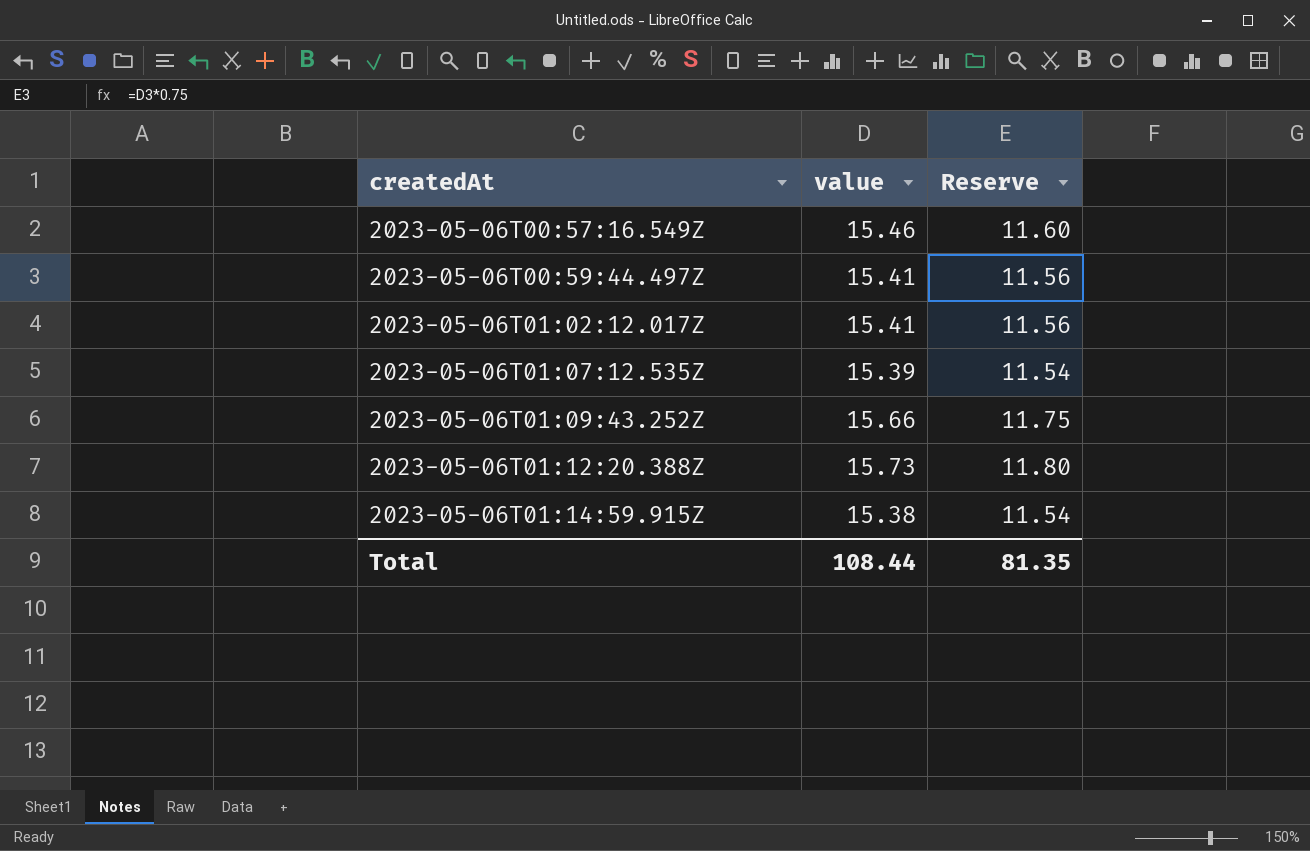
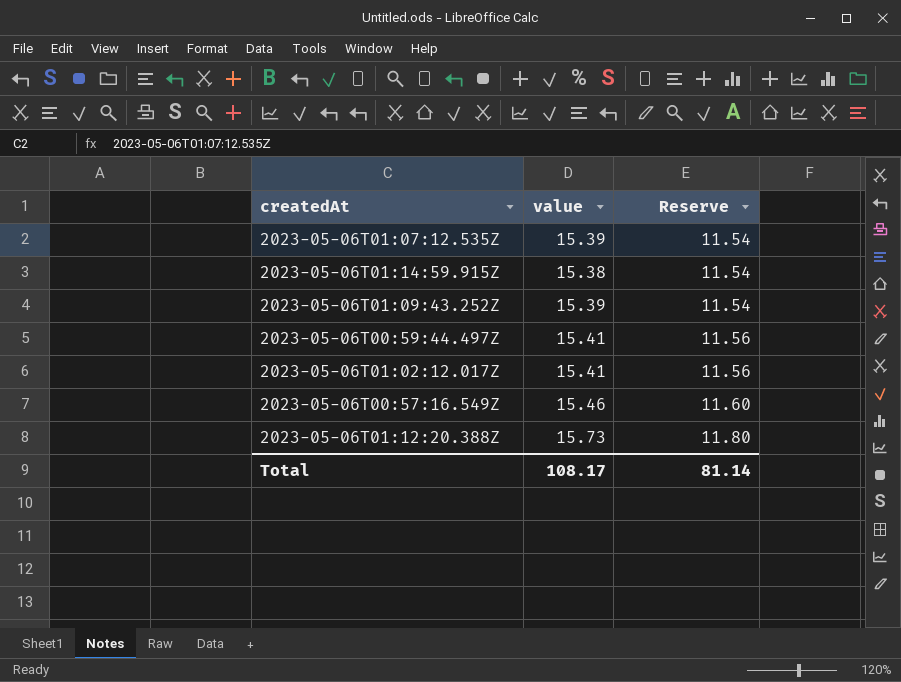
row order: createdAt ascending -> Reserve ascending
2023-05-06T01:09:43.252Z | value: 15.66 -> 15.39
2023-05-06T01:09:43.252Z | Reserve: 11.75 -> 11.54
Total | value: 108.44 -> 108.17
Total | Reserve: 81.35 -> 81.14

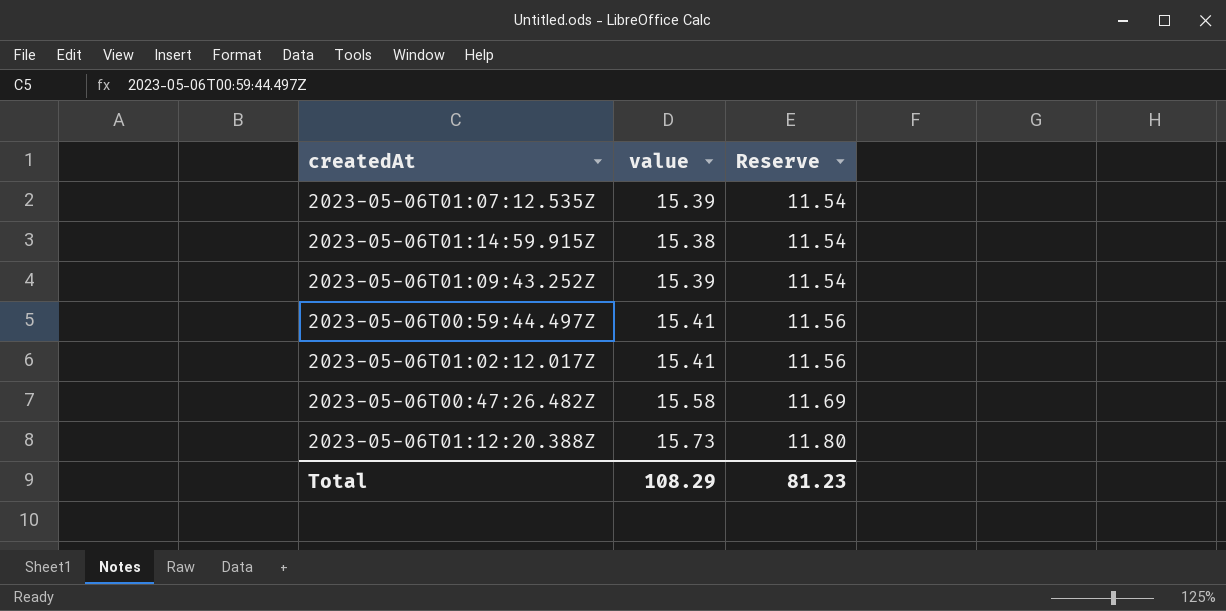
row 2023-05-06T00:57:16.549Z: 15.46 | 11.60 -> none
row 2023-05-06T00:47:26.482Z: none -> 15.58 | 11.69
Total | value: 108.17 -> 108.29
Total | Reserve: 81.14 -> 81.23

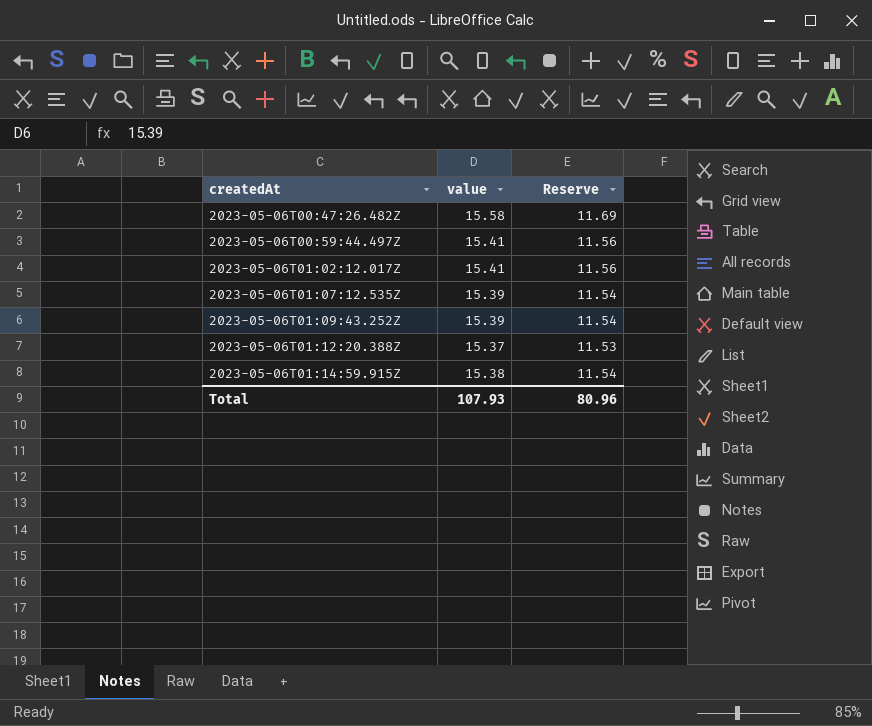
row order: Reserve ascending -> createdAt ascending
2023-05-06T01:12:20.388Z | value: 15.73 -> 15.37
2023-05-06T01:12:20.388Z | Reserve: 11.80 -> 11.53
Total | value: 108.29 -> 107.93
Total | Reserve: 81.23 -> 80.96

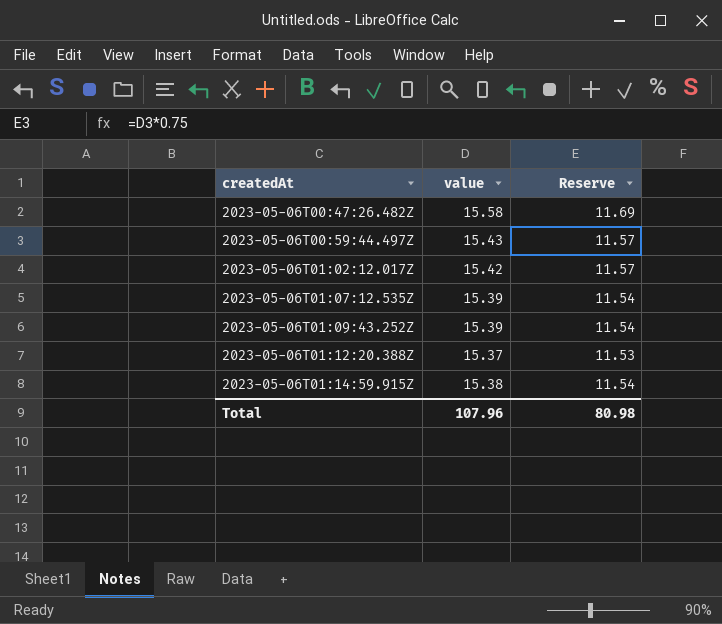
2023-05-06T00:59:44.497Z | value: 15.41 -> 15.43
2023-05-06T00:59:44.497Z | Reserve: 11.56 -> 11.57
2023-05-06T01:02:12.017Z | value: 15.41 -> 15.42
2023-05-06T01:02:12.017Z | Reserve: 11.56 -> 11.57
Total | value: 107.93 -> 107.96
Total | Reserve: 80.96 -> 80.98

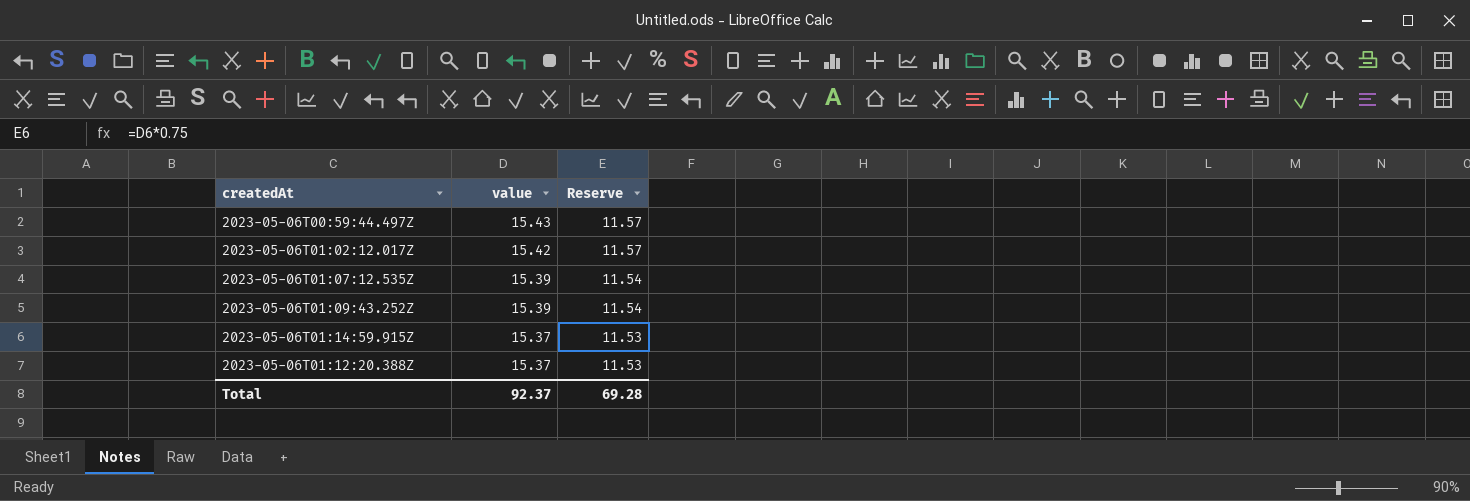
row order: createdAt ascending -> value descending
row 2023-05-06T00:47:26.482Z: 15.58 | 11.69 -> none
2023-05-06T01:14:59.915Z | value: 15.38 -> 15.37
2023-05-06T01:14:59.915Z | Reserve: 11.54 -> 11.53
Total | value: 107.96 -> 92.37
Total | Reserve: 80.98 -> 69.28

